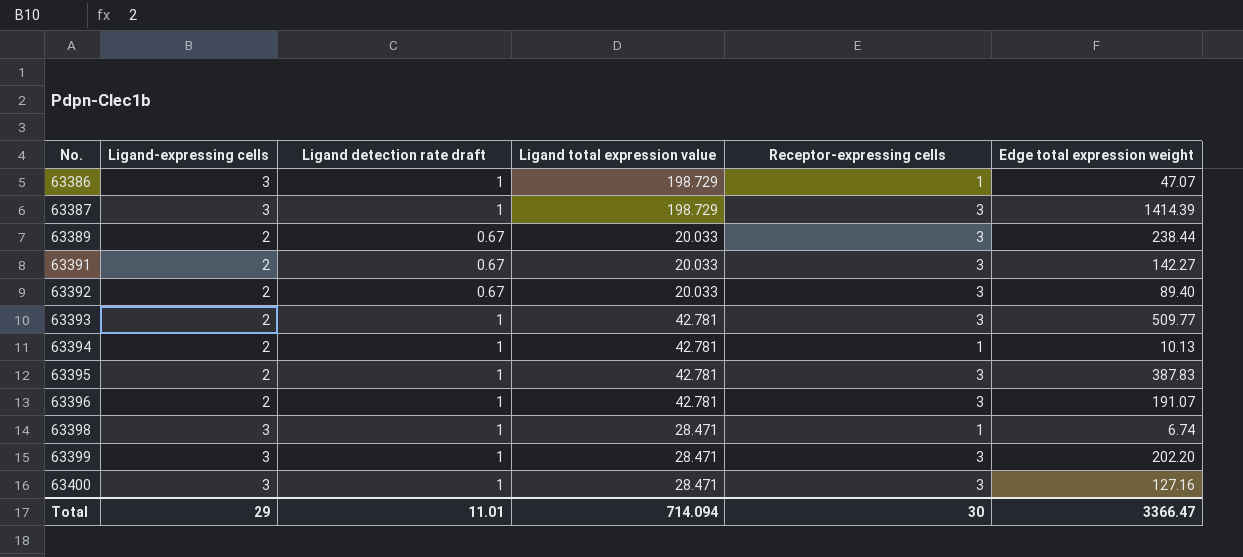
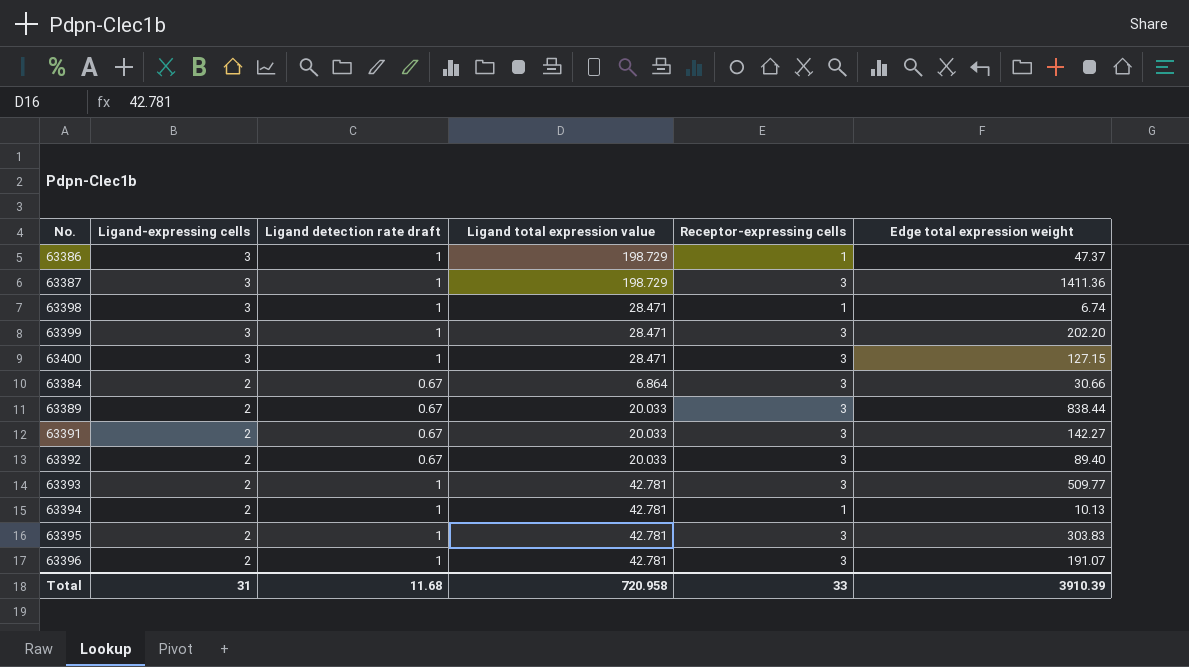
row order: No. ascending -> Ligand-expressing cells descending
63386 | Edge total expression weight: 47.07 -> 47.37
63387 | Edge total expression weight: 1414.39 -> 1411.36
63400 | Edge total expression weight: 127.16 -> 127.15
row 63384: none -> 2 | 0.67 | 6.864 | 3 | 30.66
63389 | Edge total expression weight: 238.44 -> 838.44
63395 | Edge total expression weight: 387.83 -> 303.83
Total | Ligand-expressing cells: 29 -> 31
Total | Ligand detection rate draft: 11.01 -> 11.68
Total | Ligand total expression value: 714.094 -> 720.958
Total | Receptor-expressing cells: 30 -> 33
Total | Edge total expression weight: 3366.47 -> 3910.39

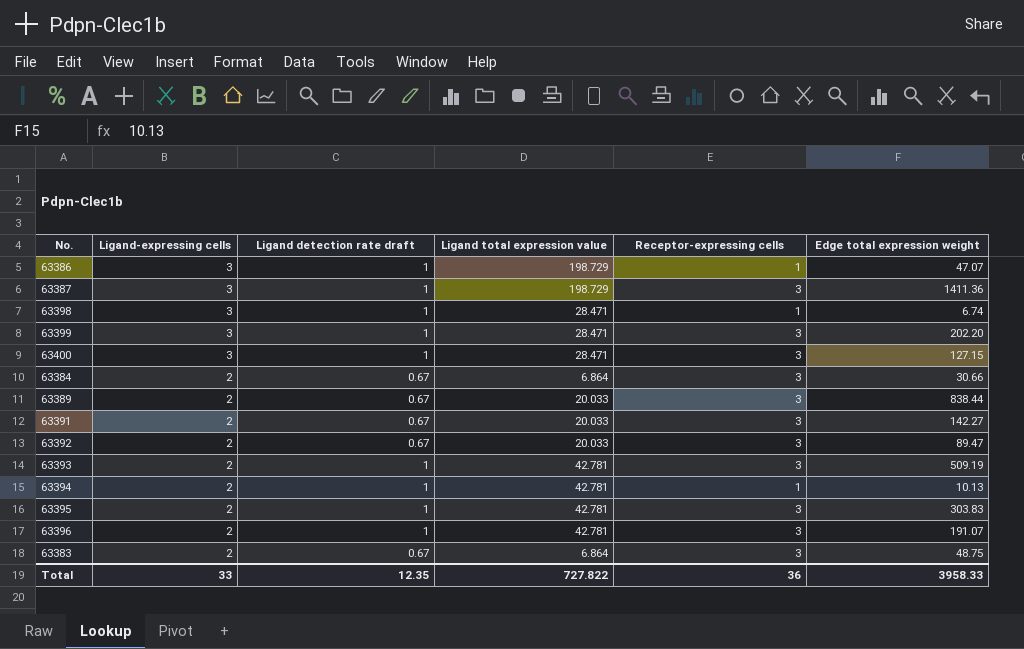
63386 | Edge total expression weight: 47.37 -> 47.07
63392 | Edge total expression weight: 89.40 -> 89.47
63393 | Edge total expression weight: 509.77 -> 509.19
row 63383: none -> 2 | 0.67 | 6.864 | 3 | 48.75
Total | Ligand-expressing cells: 31 -> 33
Total | Ligand detection rate draft: 11.68 -> 12.35
Total | Ligand total expression value: 720.958 -> 727.822
Total | Receptor-expressing cells: 33 -> 36
Total | Edge total expression weight: 3910.39 -> 3958.33

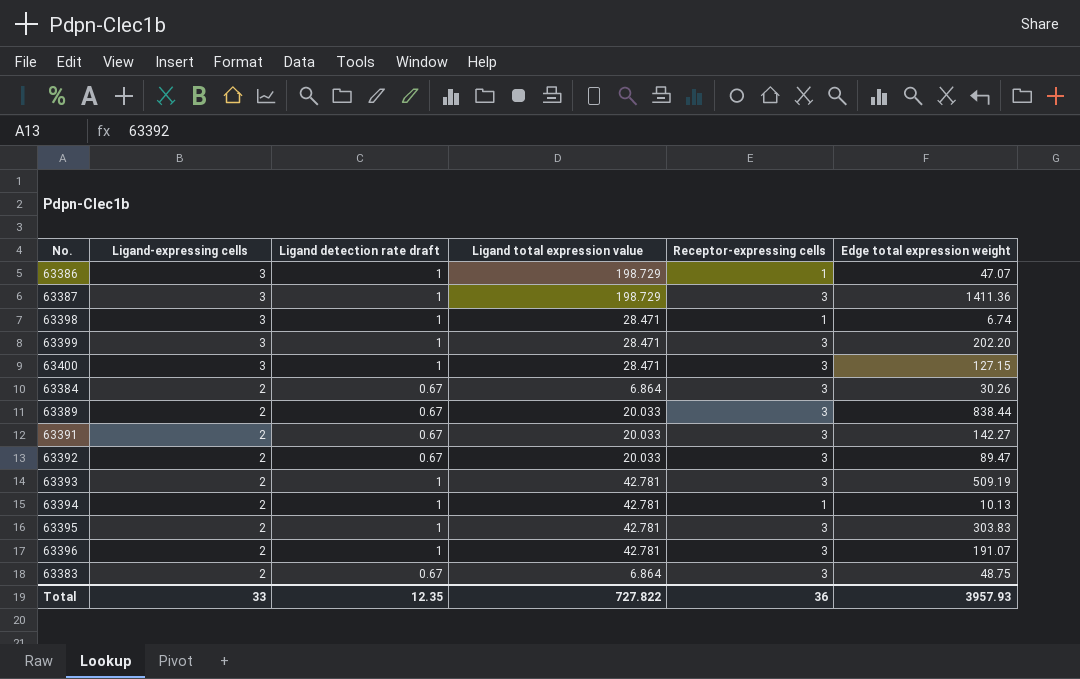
63384 | Edge total expression weight: 30.66 -> 30.26
Total | Edge total expression weight: 3958.33 -> 3957.93

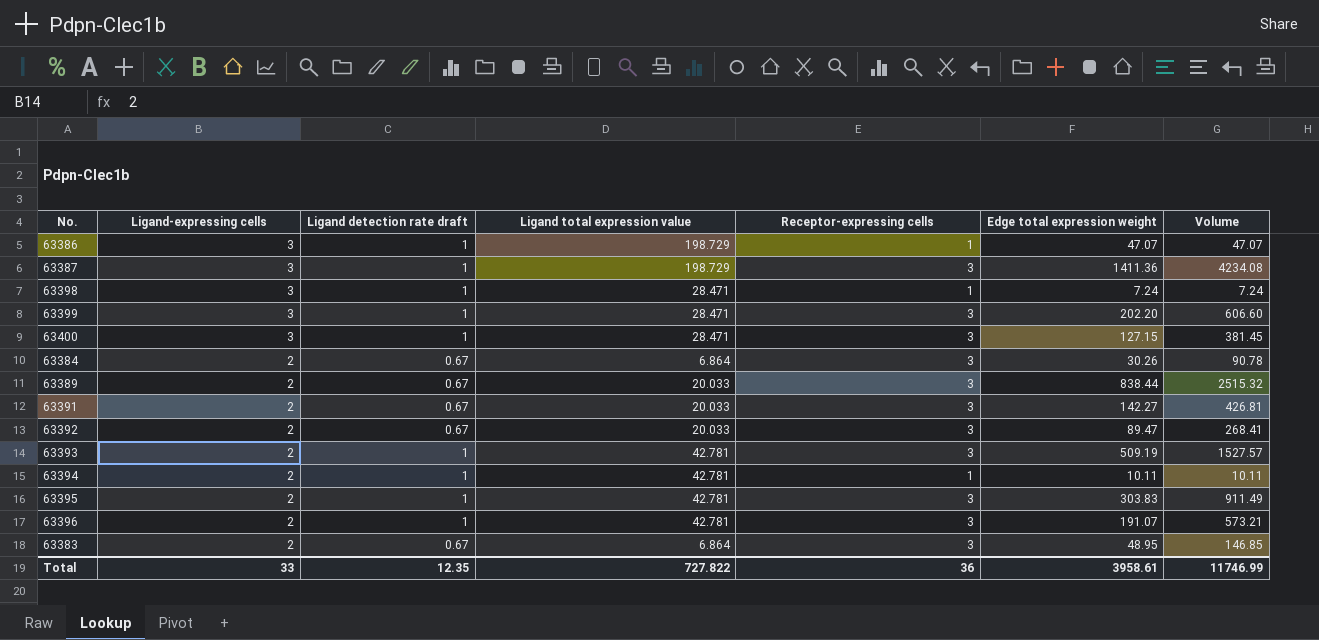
column Volume | formula: none -> [Receptor-expressing cells] * [Edge total expression weight]
63398 | Edge total expression weight: 6.74 -> 7.24
63394 | Edge total expression weight: 10.13 -> 10.11
63383 | Edge total expression weight: 48.75 -> 48.95
Total | Edge total expression weight: 3957.93 -> 3958.61

